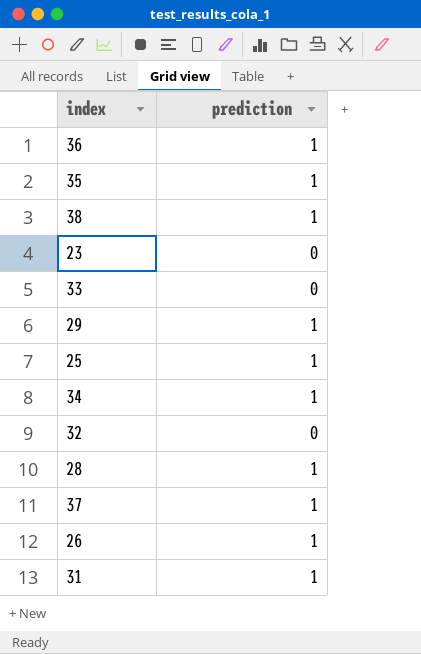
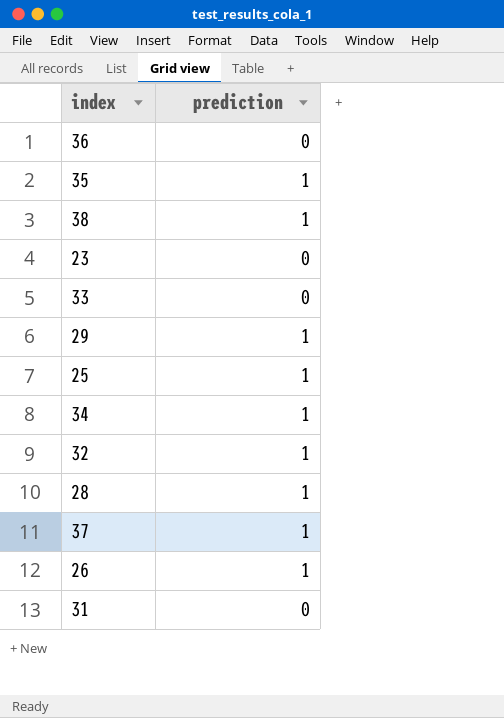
36 | prediction: 1 -> 0
32 | prediction: 0 -> 1
31 | prediction: 1 -> 0

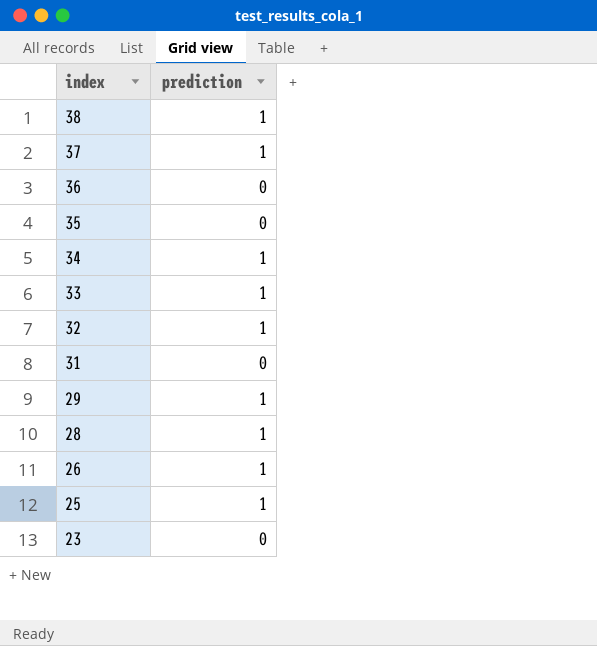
row order: none -> index descending
35 | prediction: 1 -> 0
33 | prediction: 0 -> 1

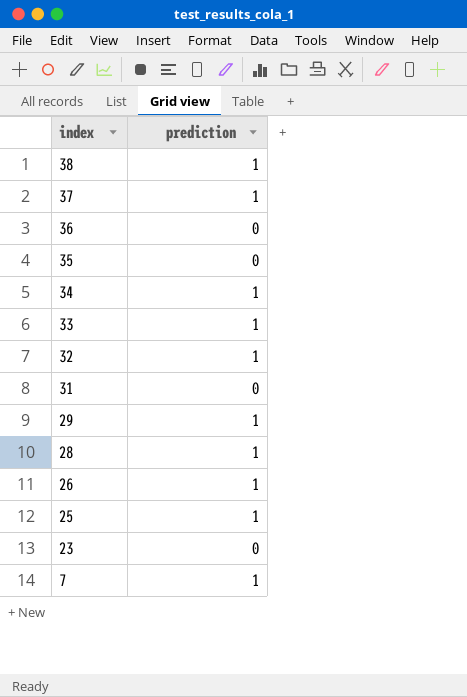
row 7: none -> 1

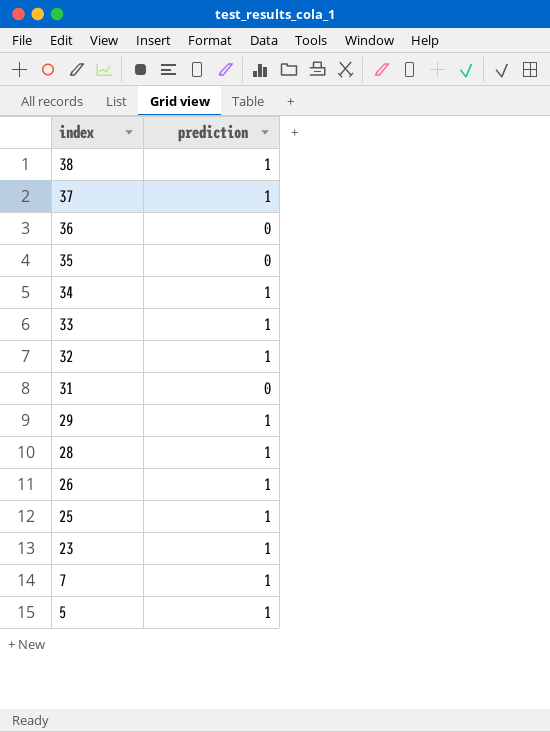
23 | prediction: 0 -> 1
row 5: none -> 1

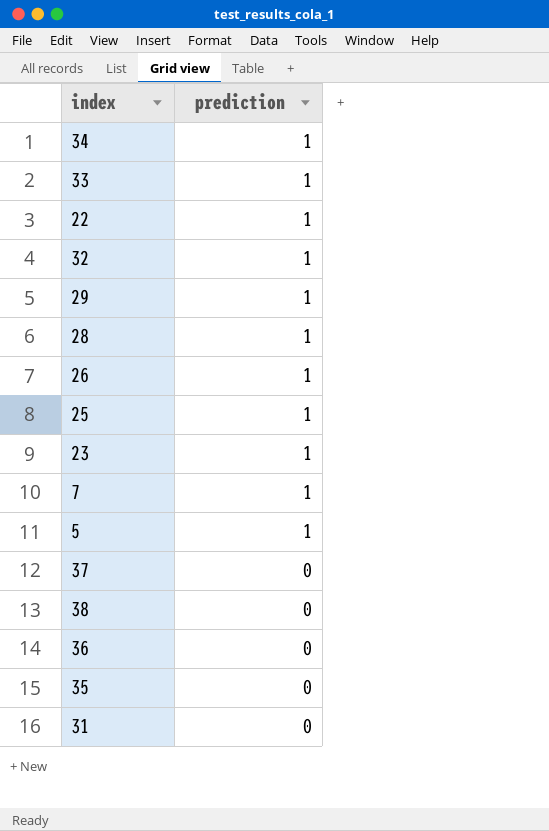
row order: index descending -> prediction descending
row 22: none -> 1
37 | prediction: 1 -> 0
38 | prediction: 1 -> 0

